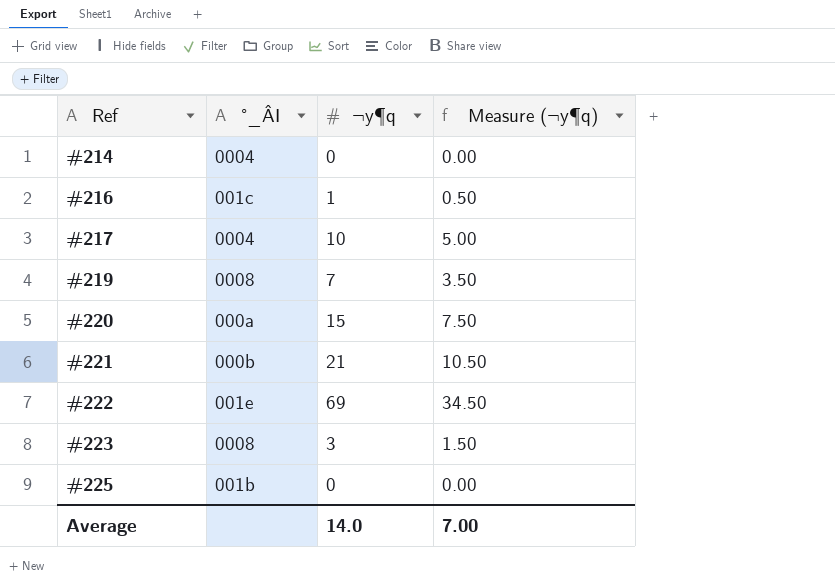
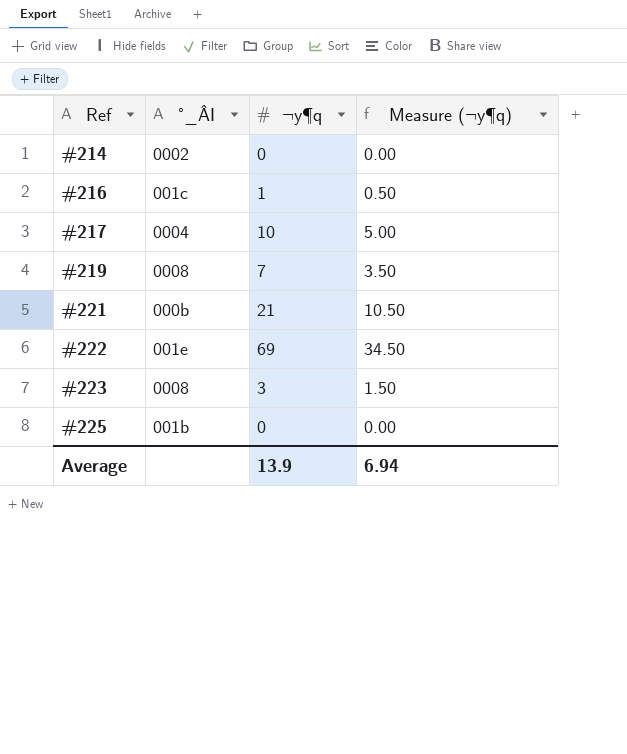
row #220: 000a | 15 | 7.50 -> none
#214 | °_ÂI: 0004 -> 0002
Average | ¬y¶q: 14.0 -> 13.9
Average | Measure (¬y¶q): 7.00 -> 6.94

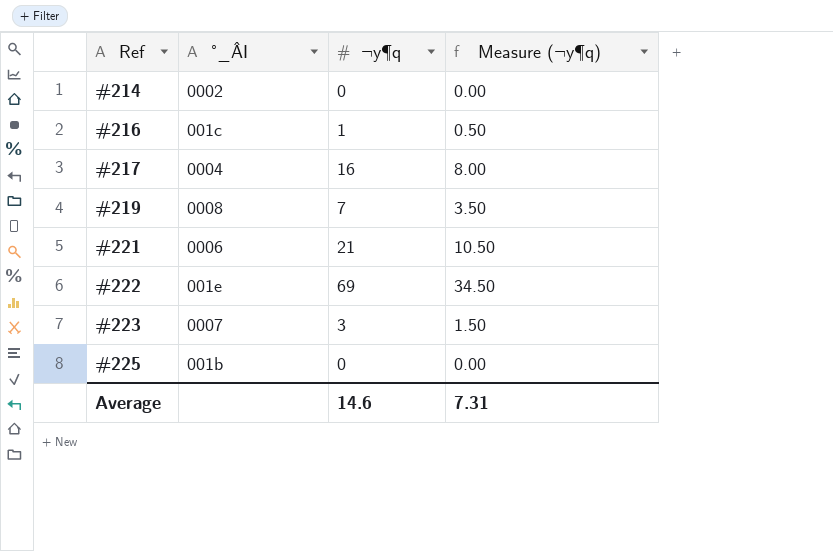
#217 | ¬y¶q: 10 -> 16
#217 | Measure (¬y¶q): 5.00 -> 8.00
#221 | °_ÂI: 000b -> 0006
#223 | °_ÂI: 0008 -> 0007
Average | ¬y¶q: 13.9 -> 14.6
Average | Measure (¬y¶q): 6.94 -> 7.31

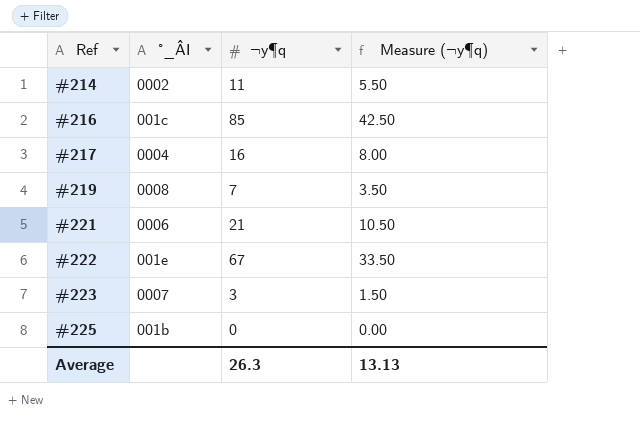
#214 | ¬y¶q: 0 -> 11
#214 | Measure (¬y¶q): 0.00 -> 5.50
#216 | ¬y¶q: 1 -> 85
#216 | Measure (¬y¶q): 0.50 -> 42.50
#222 | ¬y¶q: 69 -> 67
#222 | Measure (¬y¶q): 34.50 -> 33.50
Average | ¬y¶q: 14.6 -> 26.3
Average | Measure (¬y¶q): 7.31 -> 13.13

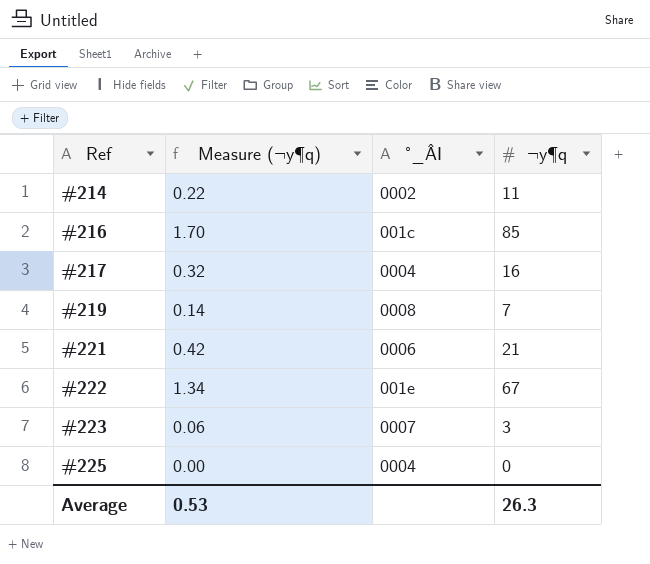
column Measure (¬y¶q) | formula: [¬y¶q] * 0.5 -> [¬y¶q] * 0.02
column Measure (¬y¶q) | position: 4 -> 2
#225 | °_ÂI: 001b -> 0004
Average | Measure (¬y¶q): 13.13 -> 0.53

